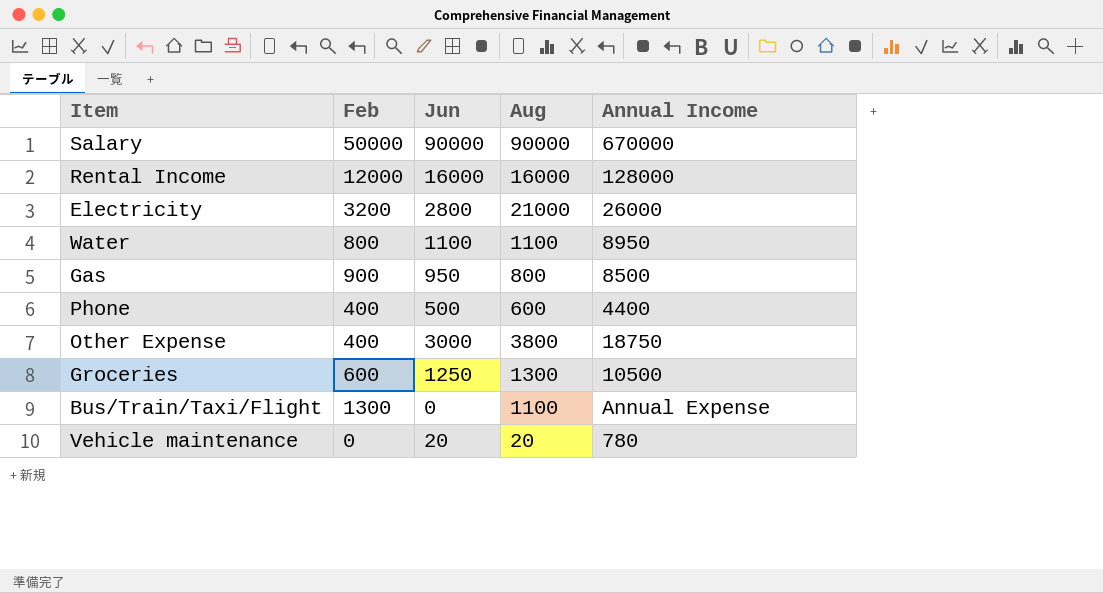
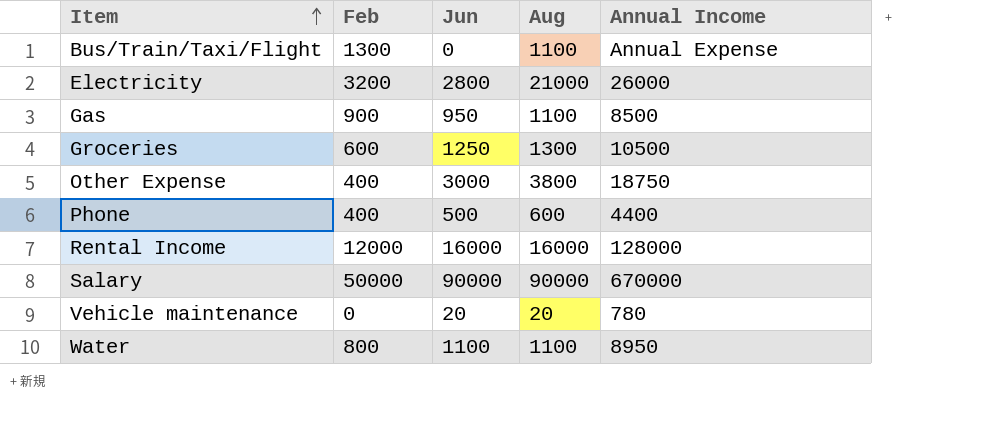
row order: none -> Item ascending
Gas | Aug: 800 -> 1100

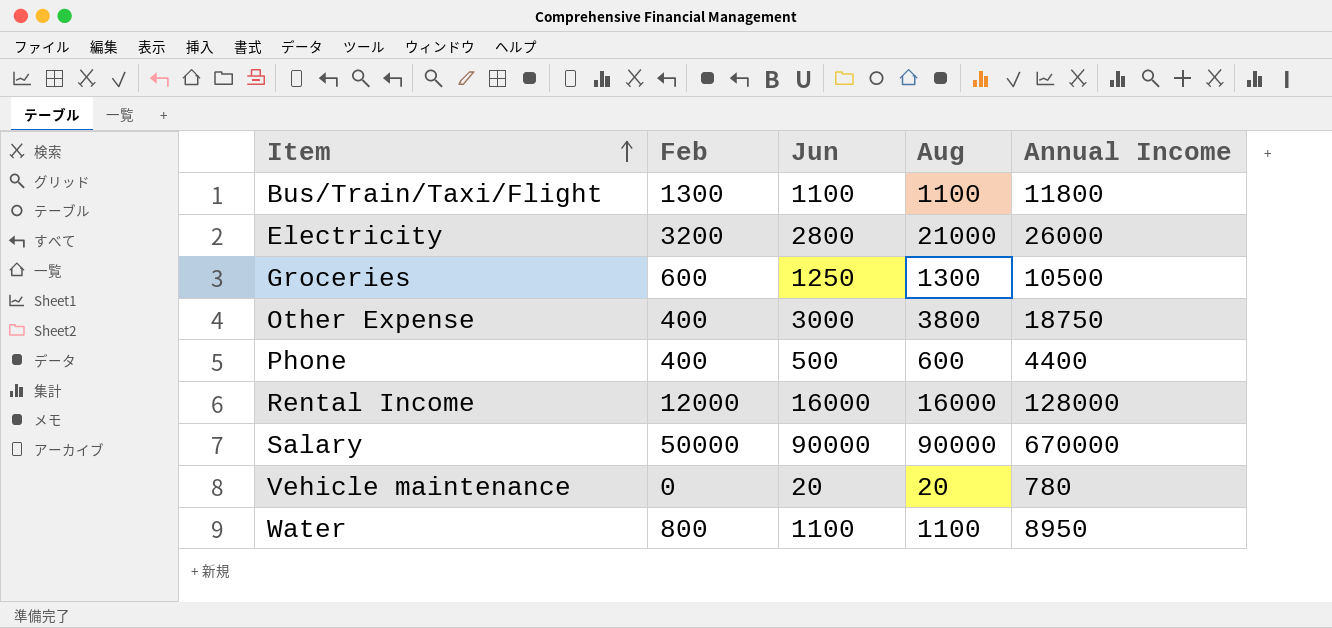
row Gas: 900 | 950 | 1100 | 8500 -> none
Bus/Train/Taxi/Flight | Jun: 0 -> 1100
Bus/Train/Taxi/Flight | Annual Income: Annual Expense -> 11800

